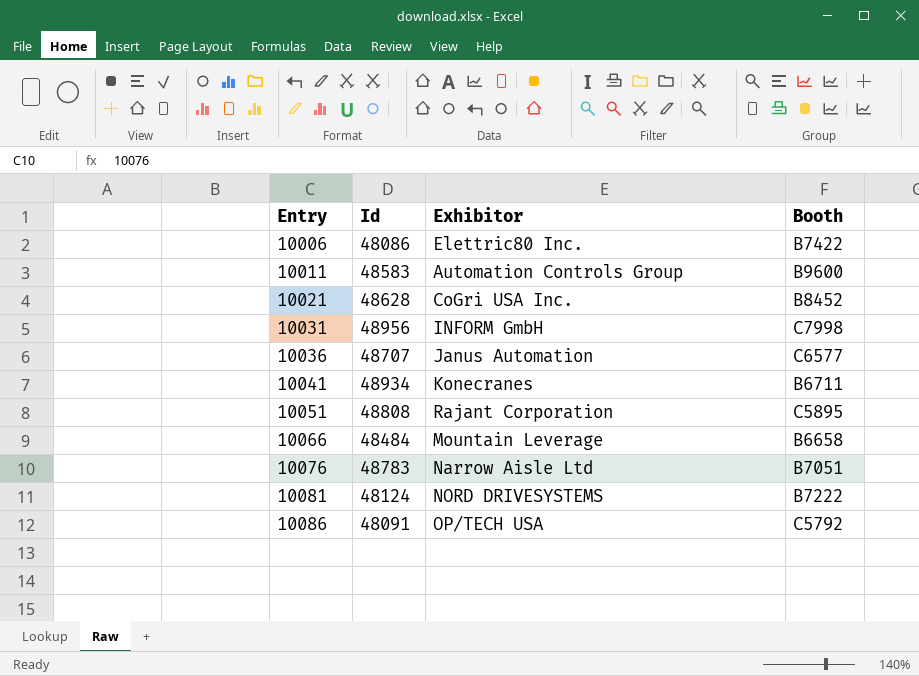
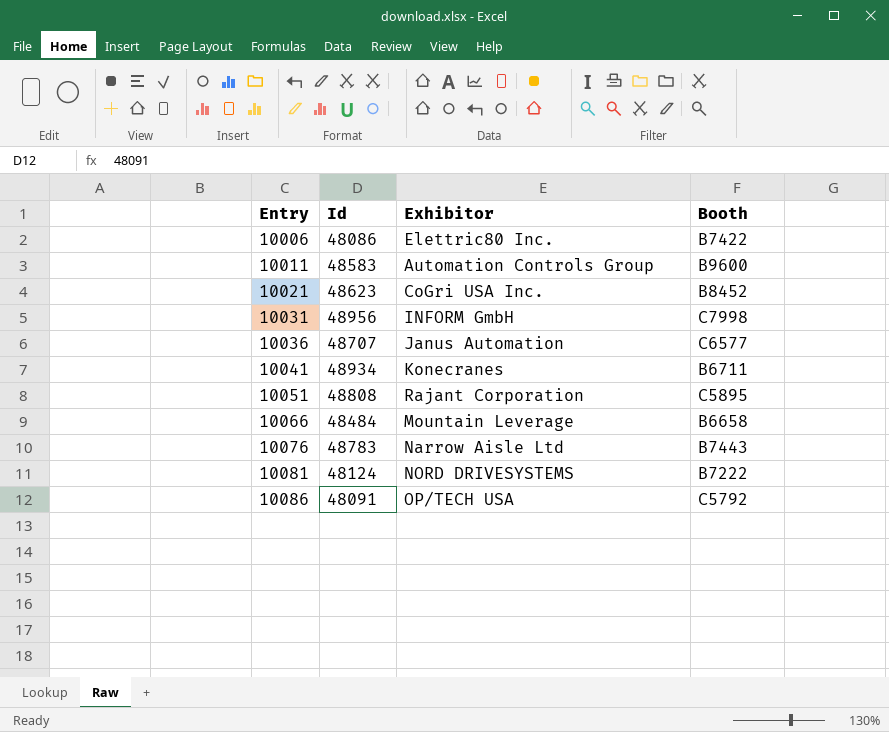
10021 | Id: 48628 -> 48623
10076 | Booth: B7051 -> B7443

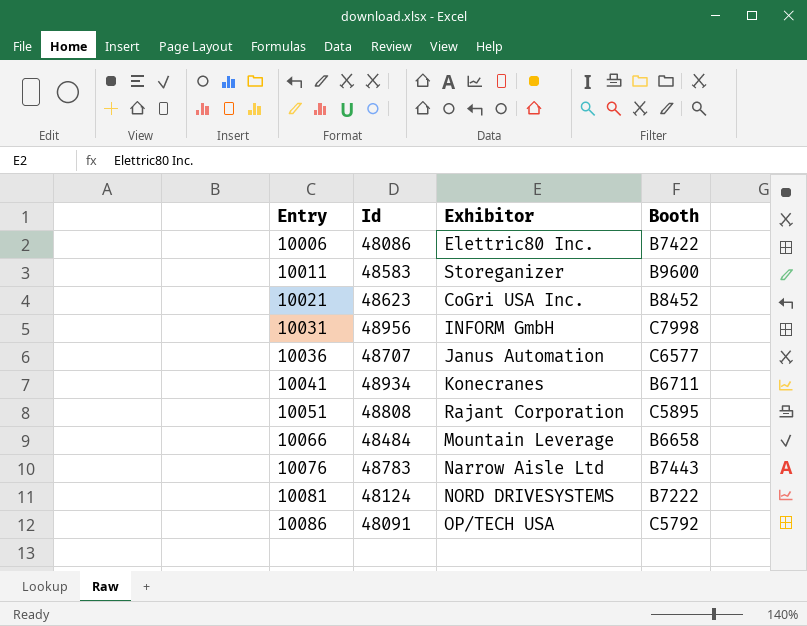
10011 | Exhibitor: Automation Controls Group -> Storeganizer

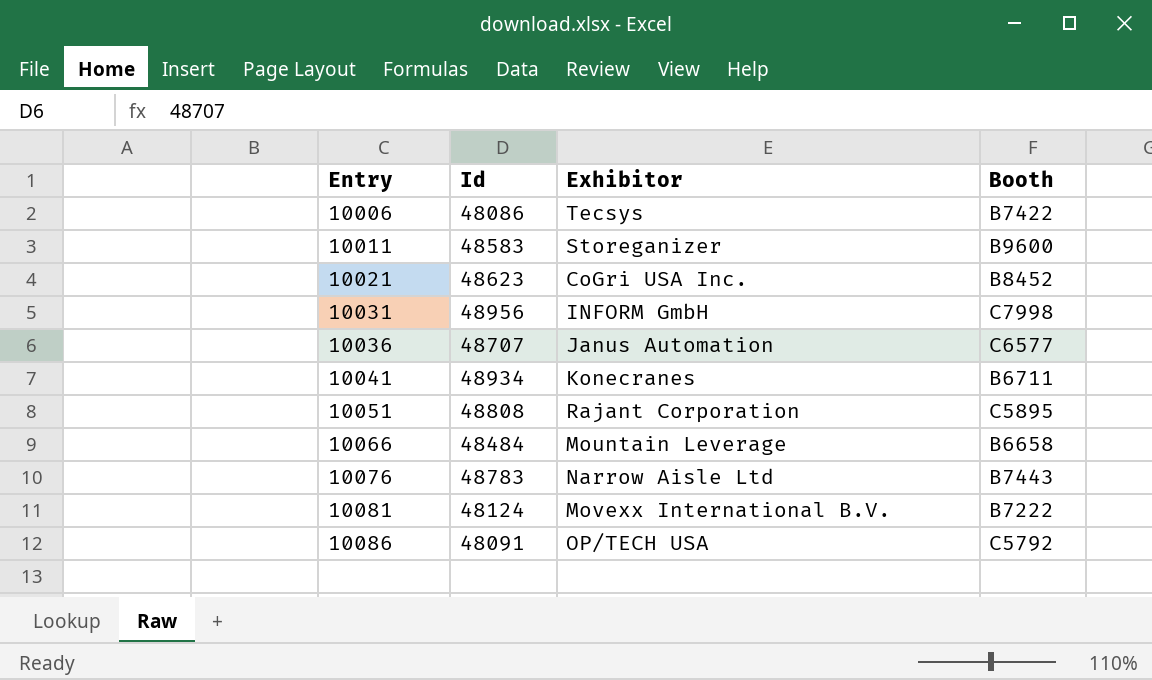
10006 | Exhibitor: Elettric80 Inc. -> Tecsys
10081 | Exhibitor: NORD DRIVESYSTEMS -> Movexx International B.V.

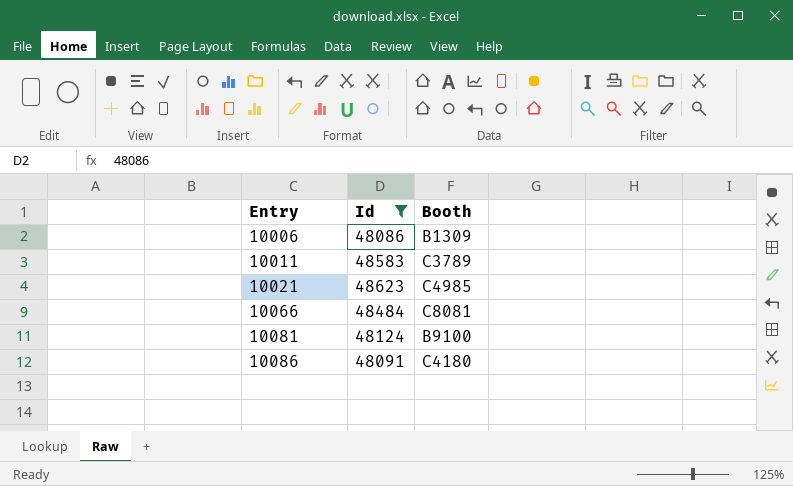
filter: none -> Id <= 48623
column Exhibitor | position: 3 -> none
10006 | Booth: B7422 -> B1309
10011 | Booth: B9600 -> C3789
10021 | Booth: B8452 -> C4985
10066 | Booth: B6658 -> C8081
10081 | Booth: B7222 -> B9100
10086 | Booth: C5792 -> C4180

